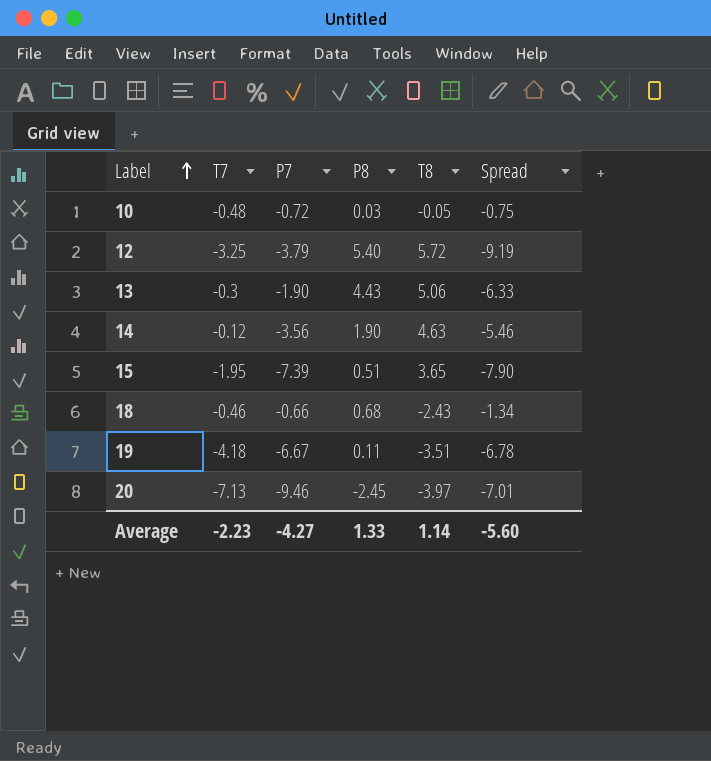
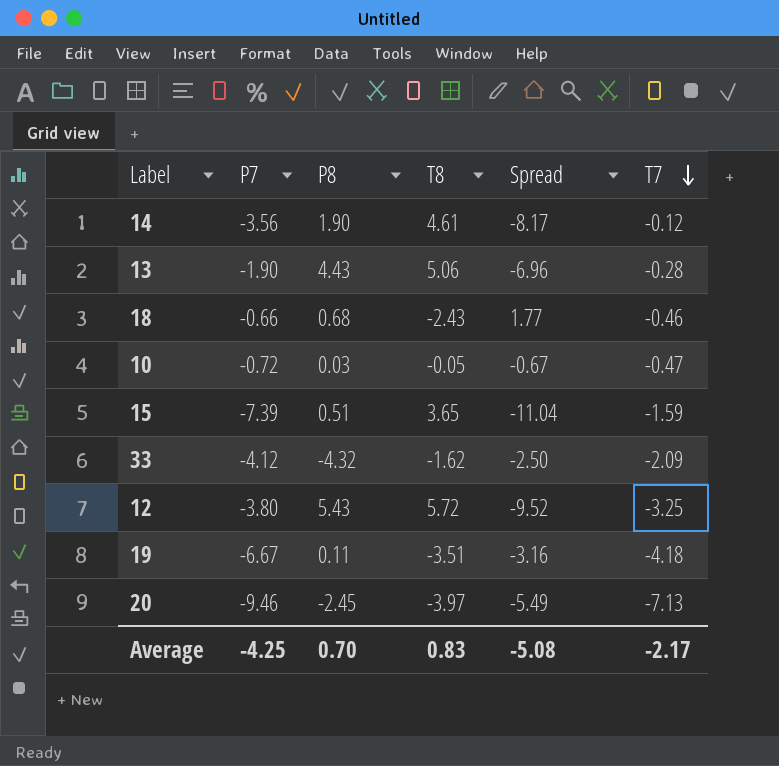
row order: Label ascending -> T7 descending
column Spread | formula: [P7] - [P8] -> [P7] - [T8]
column T7 | position: 2 -> 6
14 | T8: 4.63 -> 4.61
13 | T7: -0.3 -> -0.28
10 | T7: -0.48 -> -0.47
15 | T7: -1.95 -> -1.59
row 33: none -> -4.12 | -4.32 | -1.62 | -2.50 | -2.09
12 | P7: -3.79 -> -3.80
12 | P8: 5.40 -> 5.43
Average | P7: -4.27 -> -4.25
Average | P8: 1.33 -> 0.70
Average | T8: 1.14 -> 0.83
Average | Spread: -5.60 -> -5.08
Average | T7: -2.23 -> -2.17

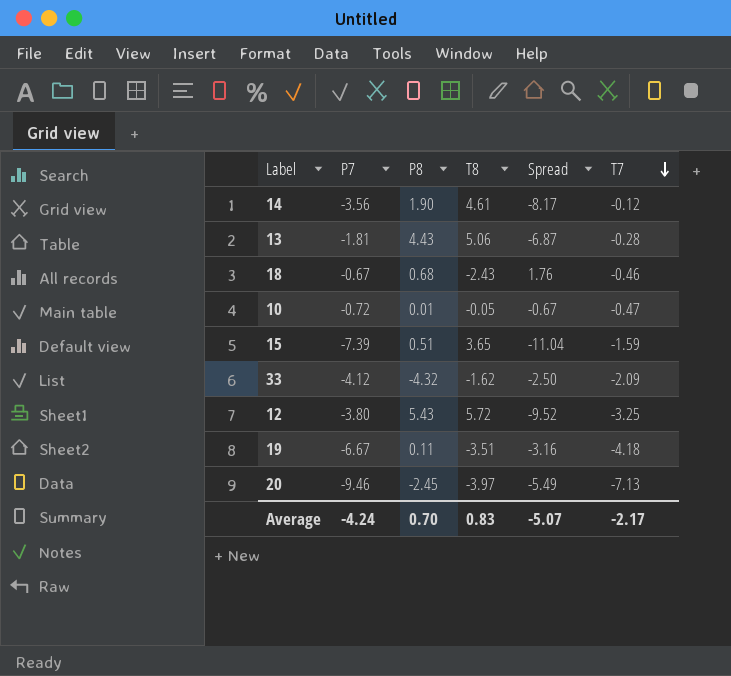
13 | P7: -1.90 -> -1.81
13 | Spread: -6.96 -> -6.87
18 | P7: -0.66 -> -0.67
18 | Spread: 1.77 -> 1.76
10 | P8: 0.03 -> 0.01
Average | P7: -4.25 -> -4.24
Average | Spread: -5.08 -> -5.07

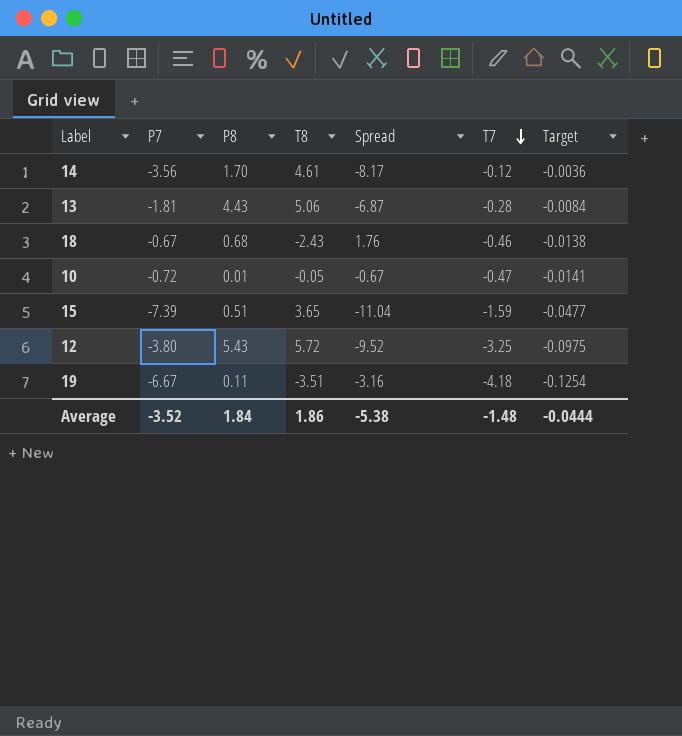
column Target | formula: none -> [T7] * 0.03
row 33: -4.12 | -4.32 | -1.62 | -2.50 | -2.09 -> none
row 20: -9.46 | -2.45 | -3.97 | -5.49 | -7.13 -> none
14 | P8: 1.90 -> 1.70
Average | P7: -4.24 -> -3.52
Average | P8: 0.70 -> 1.84
Average | T8: 0.83 -> 1.86
Average | Spread: -5.07 -> -5.38
Average | T7: -2.17 -> -1.48

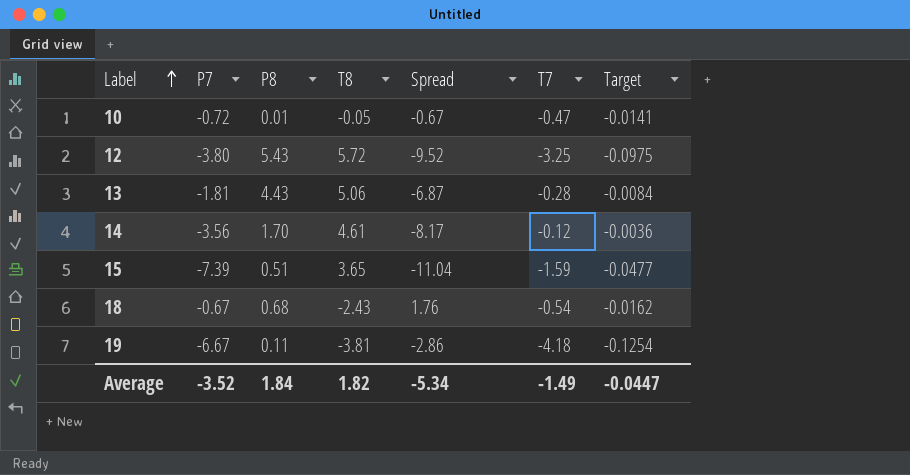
row order: T7 descending -> Label ascending
18 | T7: -0.46 -> -0.54
18 | Target: -0.0138 -> -0.0162
19 | T8: -3.51 -> -3.81
19 | Spread: -3.16 -> -2.86
Average | T8: 1.86 -> 1.82
Average | Spread: -5.38 -> -5.34
Average | T7: -1.48 -> -1.49
Average | Target: -0.0444 -> -0.0447

